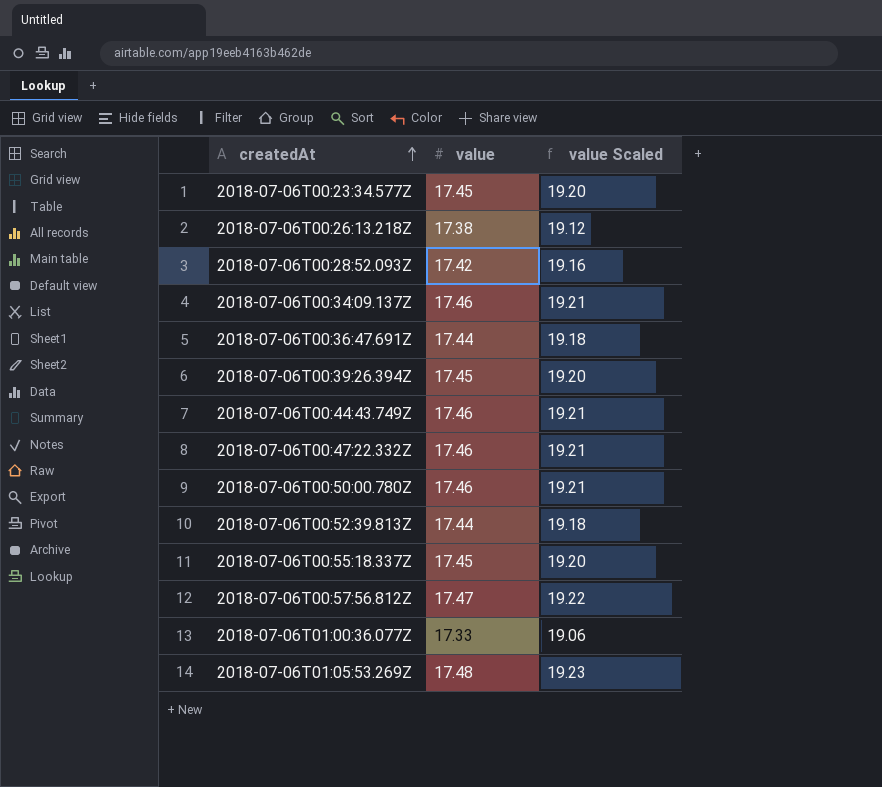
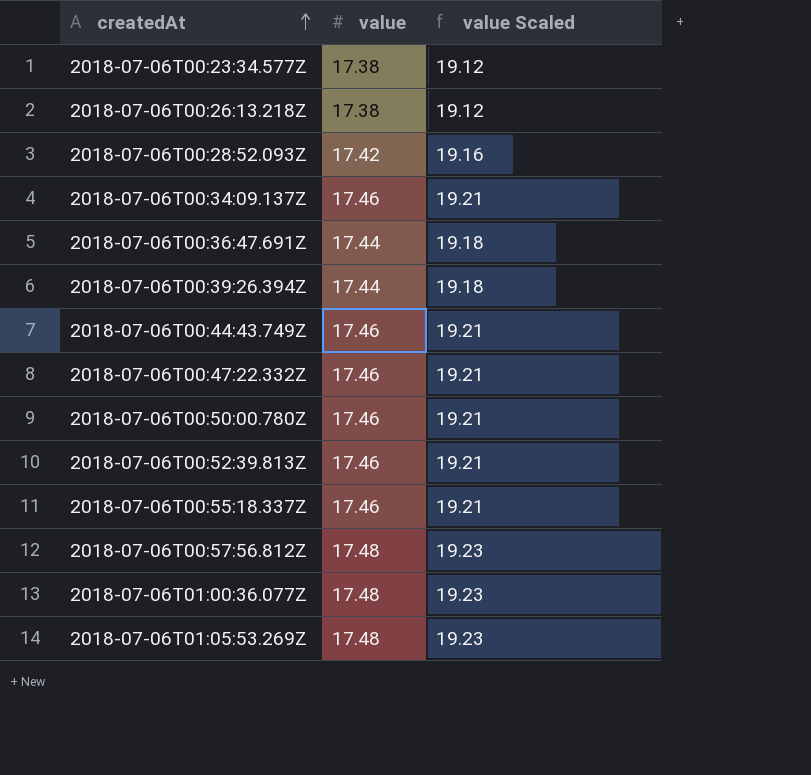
2018-07-06T00:23:34.577Z | value: 17.45 -> 17.38
2018-07-06T00:23:34.577Z | value Scaled: 19.20 -> 19.12
2018-07-06T00:39:26.394Z | value: 17.45 -> 17.44
2018-07-06T00:39:26.394Z | value Scaled: 19.20 -> 19.18
2018-07-06T00:52:39.813Z | value: 17.44 -> 17.46
2018-07-06T00:52:39.813Z | value Scaled: 19.18 -> 19.21
2018-07-06T00:55:18.337Z | value: 17.45 -> 17.46
2018-07-06T00:55:18.337Z | value Scaled: 19.20 -> 19.21
2018-07-06T00:57:56.812Z | value: 17.47 -> 17.48
2018-07-06T00:57:56.812Z | value Scaled: 19.22 -> 19.23
2018-07-06T01:00:36.077Z | value: 17.33 -> 17.48
2018-07-06T01:00:36.077Z | value Scaled: 19.06 -> 19.23

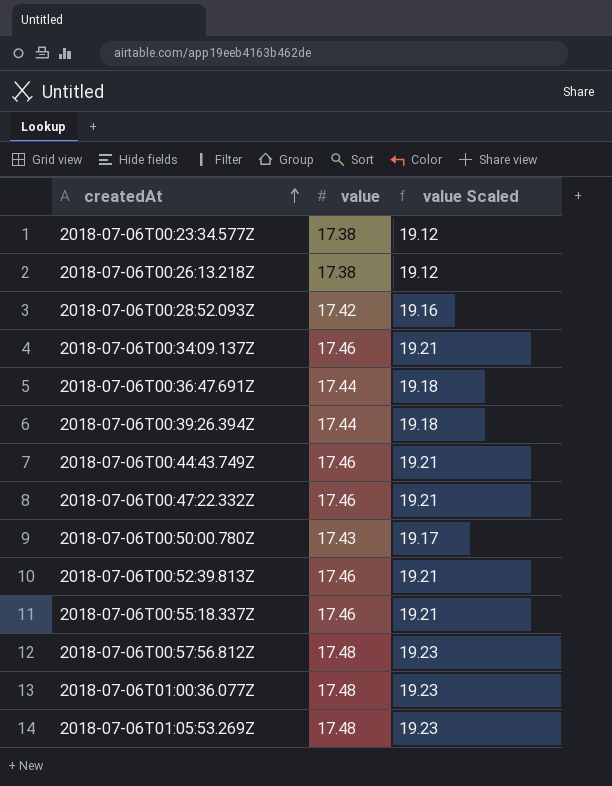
2018-07-06T00:50:00.780Z | value: 17.46 -> 17.43
2018-07-06T00:50:00.780Z | value Scaled: 19.21 -> 19.17

